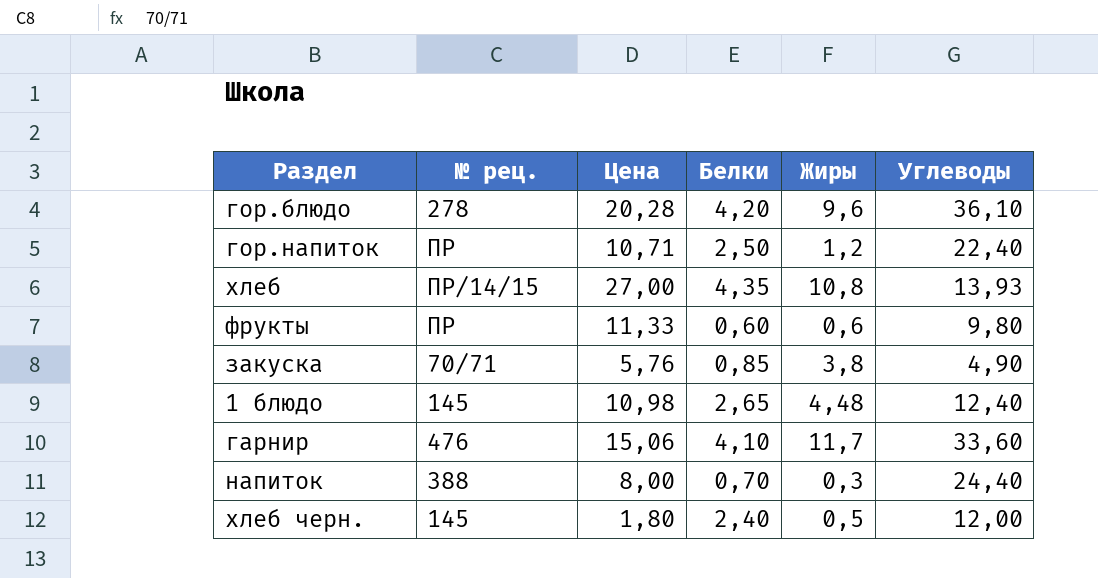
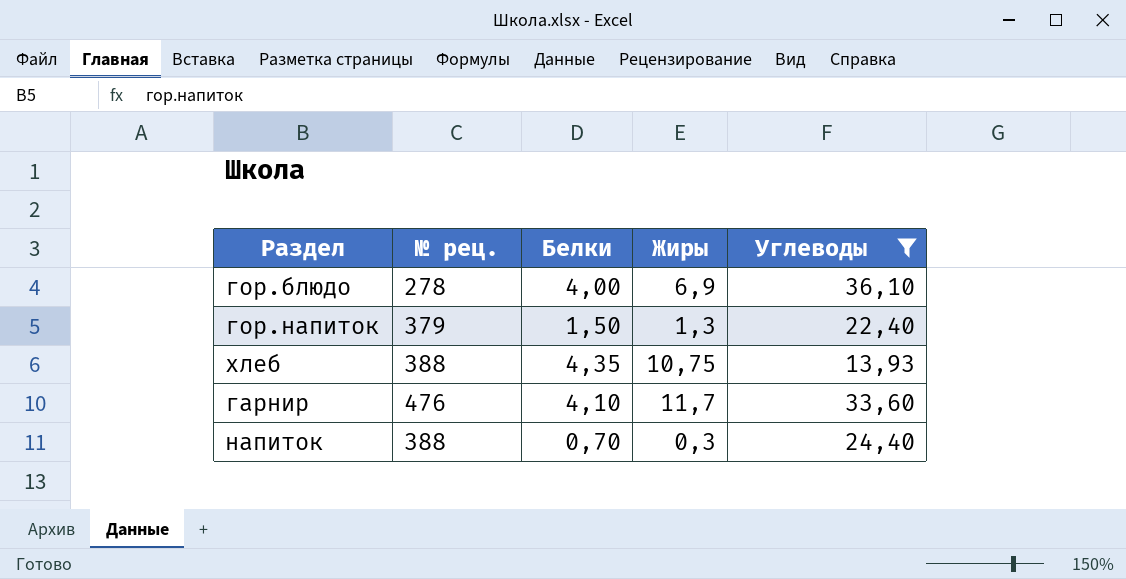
filter: none -> Углеводы >= 13,93
column Цена | position: 3 -> none
гор.блюдо | Белки: 4,20 -> 4,00
гор.блюдо | Жиры: 9,6 -> 6,9
гор.напиток | № рец.: ПР -> 379
гор.напиток | Белки: 2,50 -> 1,50
гор.напиток | Жиры: 1,2 -> 1,3
хлеб | № рец.: ПР/14/15 -> 388
хлеб | Жиры: 10,8 -> 10,75

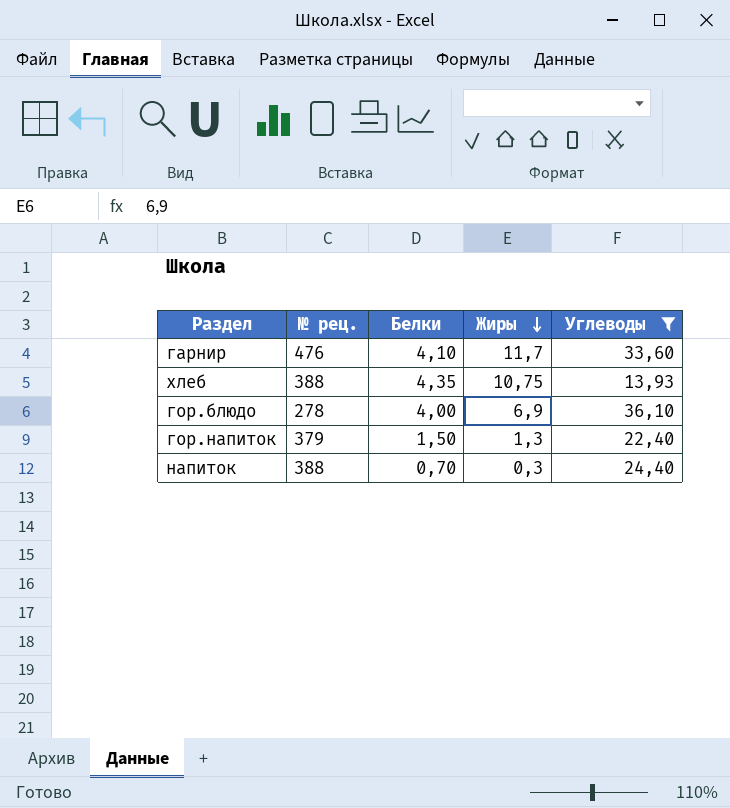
row order: none -> Жиры descending

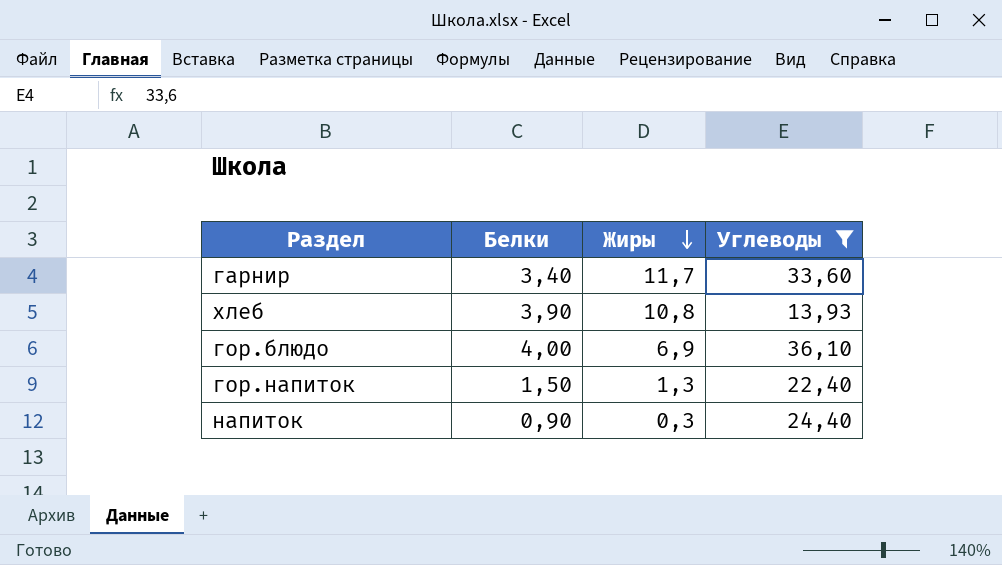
column № рец. | position: 2 -> none
гарнир | Белки: 4,10 -> 3,40
хлеб | Белки: 4,35 -> 3,90
хлеб | Жиры: 10,75 -> 10,8
напиток | Белки: 0,70 -> 0,90

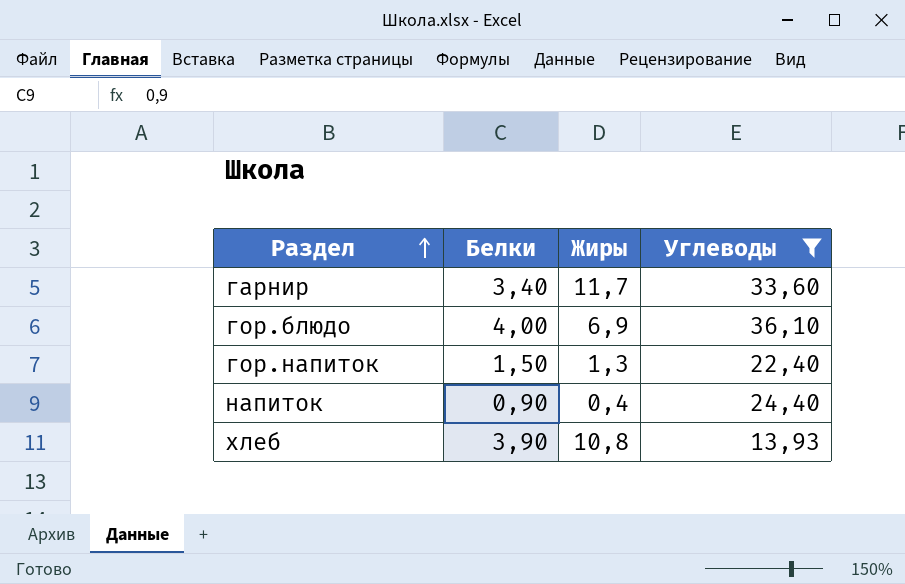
row order: Жиры descending -> Раздел ascending
напиток | Жиры: 0,3 -> 0,4

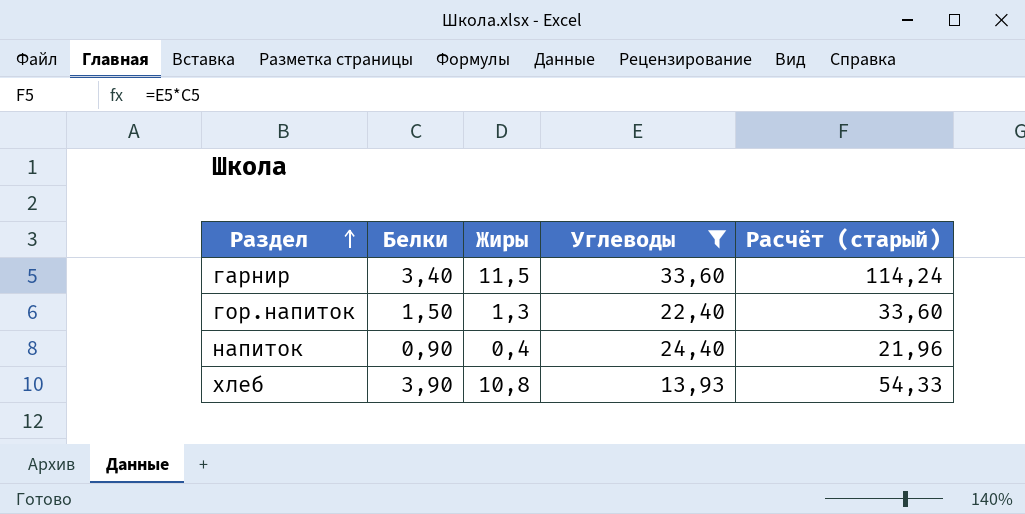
column Расчёт (старый) | formula: none -> [Белки] * [Углеводы]
row гор.блюдо: 4,00 | 6,9 | 36,10 -> none
гарнир | Жиры: 11,7 -> 11,5

